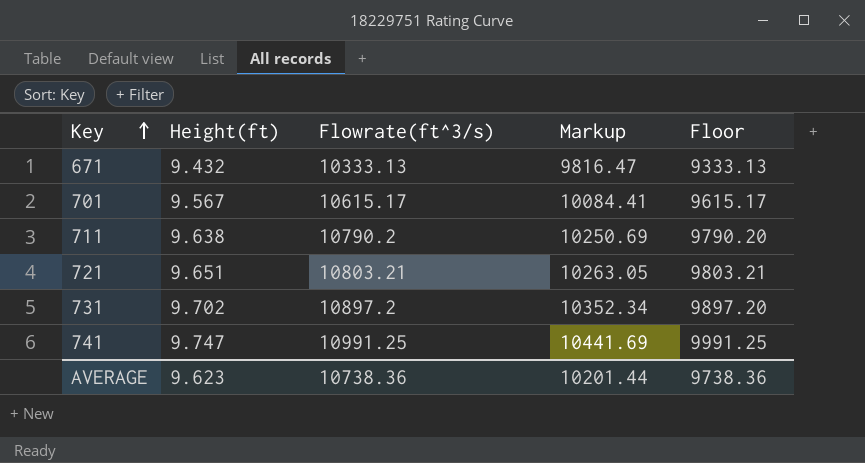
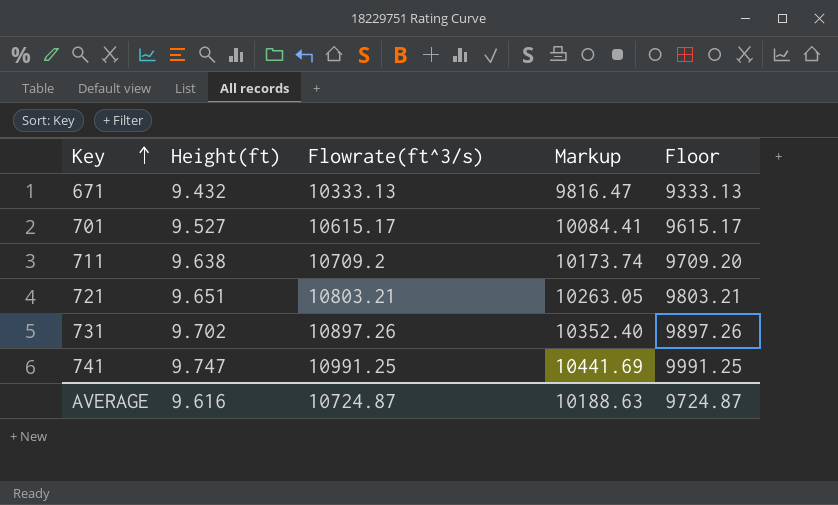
701 | Height(ft): 9.567 -> 9.527
711 | Flowrate(ft^3/s): 10790.2 -> 10709.2
711 | Markup: 10250.69 -> 10173.74
711 | Floor: 9790.20 -> 9709.20
731 | Flowrate(ft^3/s): 10897.2 -> 10897.26
731 | Markup: 10352.34 -> 10352.40
731 | Floor: 9897.20 -> 9897.26
AVERAGE | Height(ft): 9.623 -> 9.616
AVERAGE | Flowrate(ft^3/s): 10738.36 -> 10724.87
AVERAGE | Markup: 10201.44 -> 10188.63
AVERAGE | Floor: 9738.36 -> 9724.87

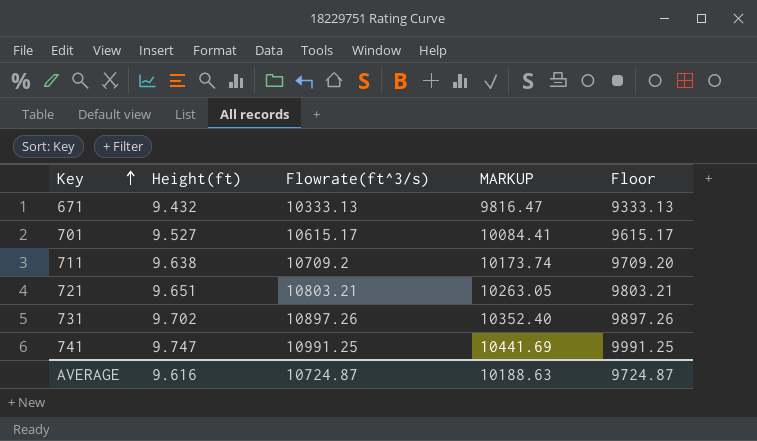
column name: Markup -> MARKUP

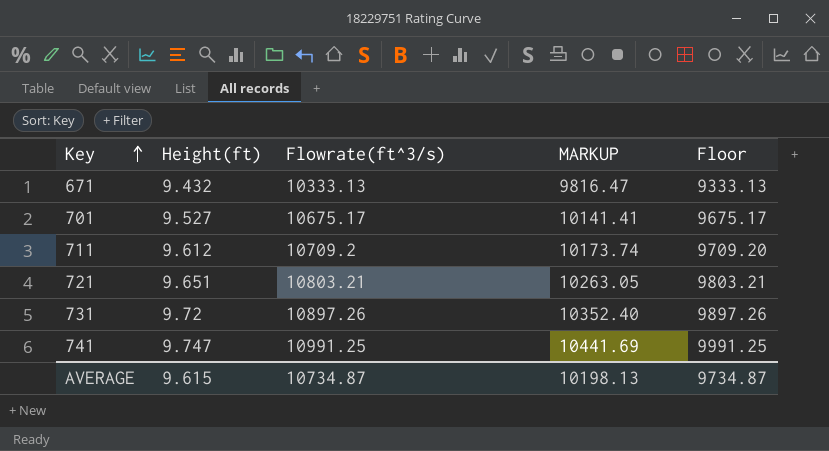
701 | Flowrate(ft^3/s): 10615.17 -> 10675.17
701 | MARKUP: 10084.41 -> 10141.41
701 | Floor: 9615.17 -> 9675.17
711 | Height(ft): 9.638 -> 9.612
731 | Height(ft): 9.702 -> 9.72
AVERAGE | Height(ft): 9.616 -> 9.615
AVERAGE | Flowrate(ft^3/s): 10724.87 -> 10734.87
AVERAGE | MARKUP: 10188.63 -> 10198.13
AVERAGE | Floor: 9724.87 -> 9734.87

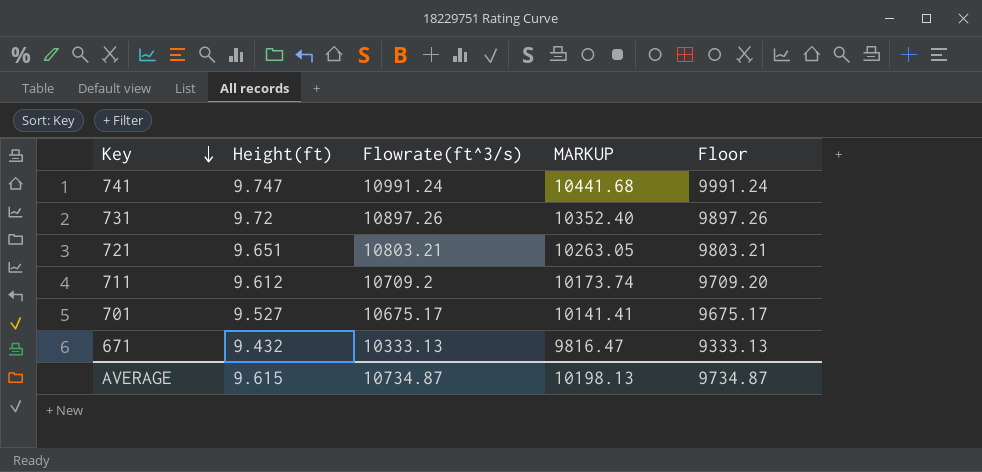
row order: Key ascending -> Key descending
741 | Flowrate(ft^3/s): 10991.25 -> 10991.24
741 | MARKUP: 10441.69 -> 10441.68
741 | Floor: 9991.25 -> 9991.24

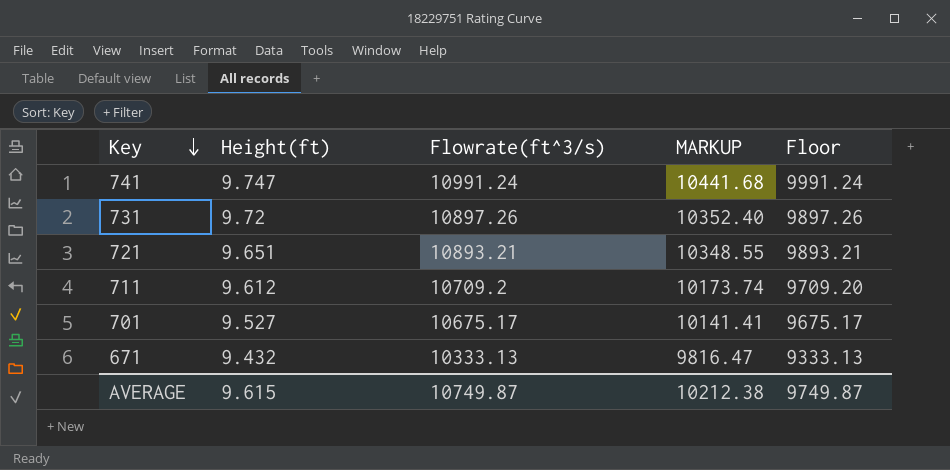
721 | Flowrate(ft^3/s): 10803.21 -> 10893.21
721 | MARKUP: 10263.05 -> 10348.55
721 | Floor: 9803.21 -> 9893.21
AVERAGE | Flowrate(ft^3/s): 10734.87 -> 10749.87
AVERAGE | MARKUP: 10198.13 -> 10212.38
AVERAGE | Floor: 9734.87 -> 9749.87

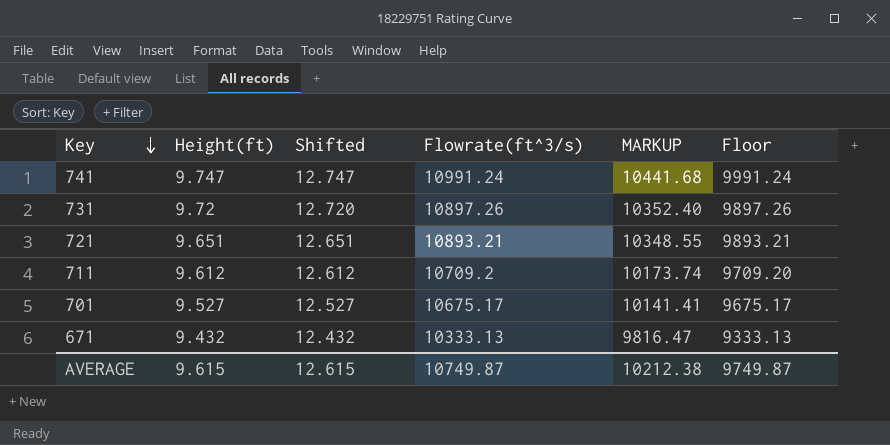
column Shifted | formula: none -> [Height(ft)] + 3

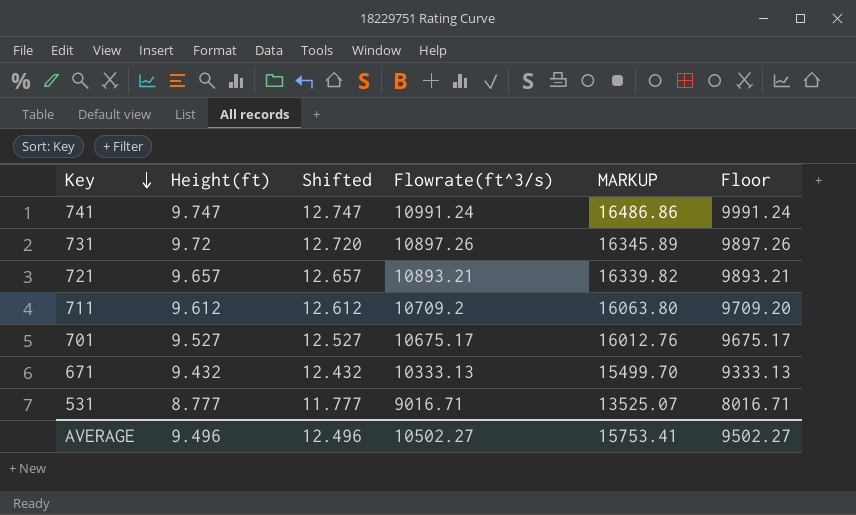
column MARKUP | formula: [Flowrate(ft^3/s)] * 0.95 -> [Flowrate(ft^3/s)] * 1.5
721 | Height(ft): 9.651 -> 9.657
721 | Shifted: 12.651 -> 12.657
row 531: none -> 8.777 | 11.777 | 9016.71 | 13525.07 | 8016.71
AVERAGE | Height(ft): 9.615 -> 9.496
AVERAGE | Shifted: 12.615 -> 12.496
AVERAGE | Flowrate(ft^3/s): 10749.87 -> 10502.27
AVERAGE | MARKUP: 10212.38 -> 15753.41
AVERAGE | Floor: 9749.87 -> 9502.27

